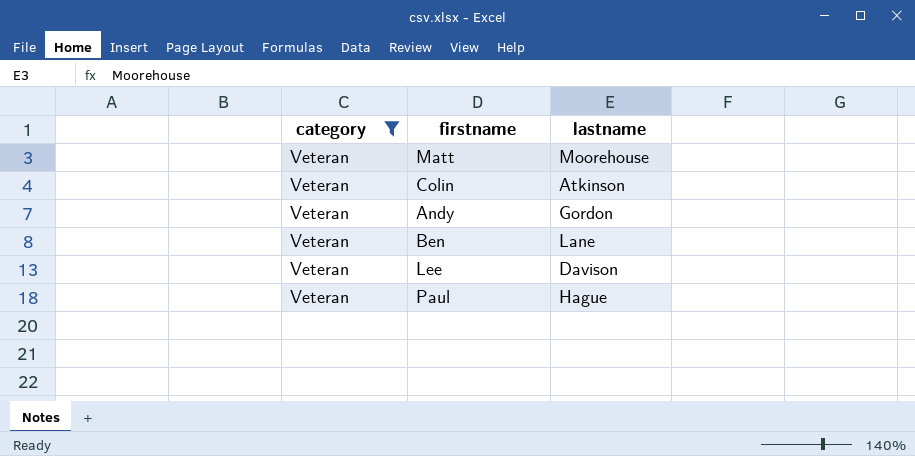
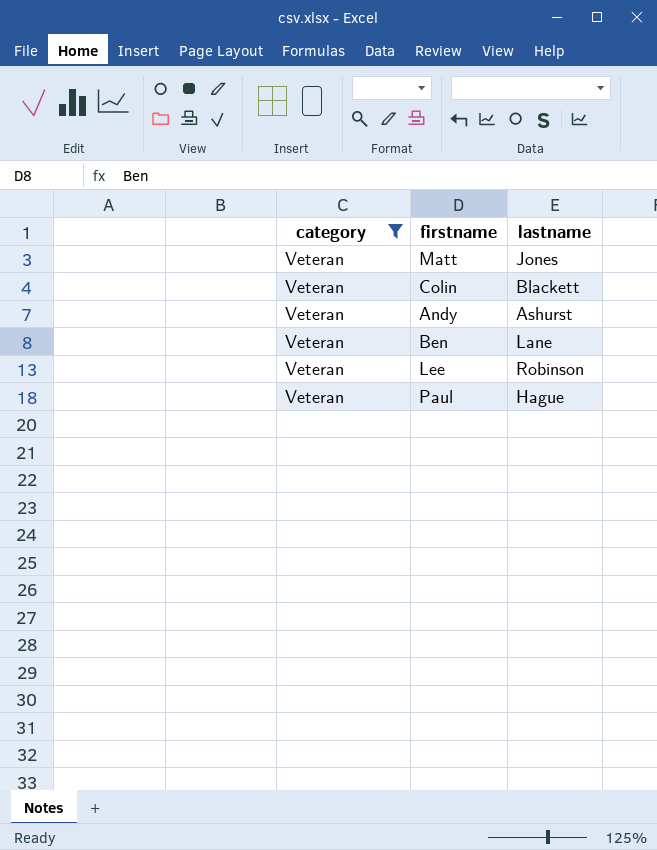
Matt | lastname: Moorehouse -> Jones
Colin | lastname: Atkinson -> Blackett
Andy | lastname: Gordon -> Ashurst
Lee | lastname: Davison -> Robinson

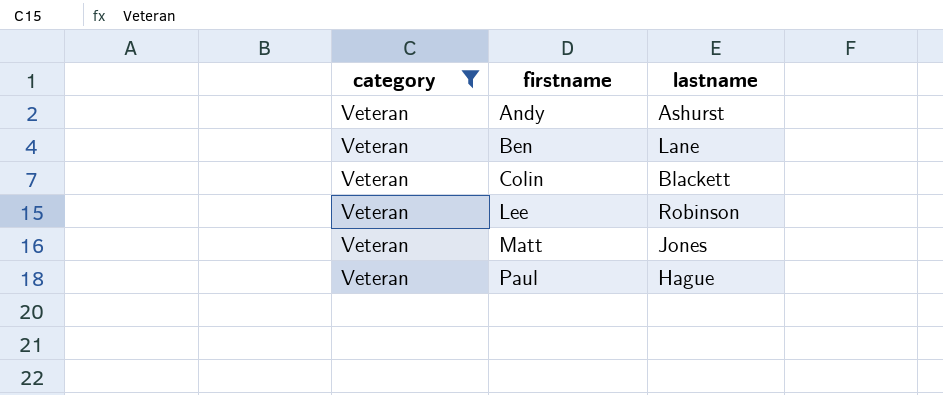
row order: none -> firstname ascending

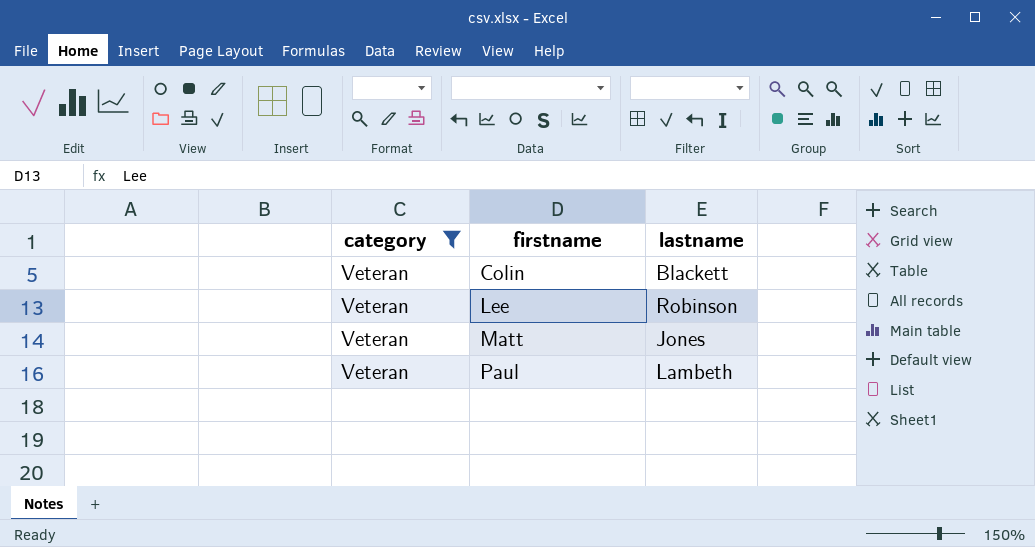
row Andy: Veteran | Ashurst -> none
row Ben: Veteran | Lane -> none
Paul | lastname: Hague -> Lambeth

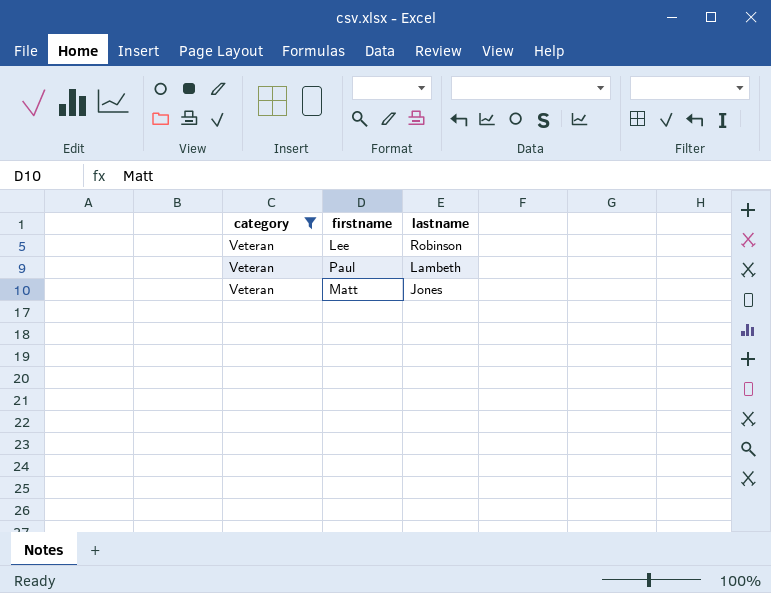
row order: firstname ascending -> lastname descending
row Colin: Veteran | Blackett -> none

